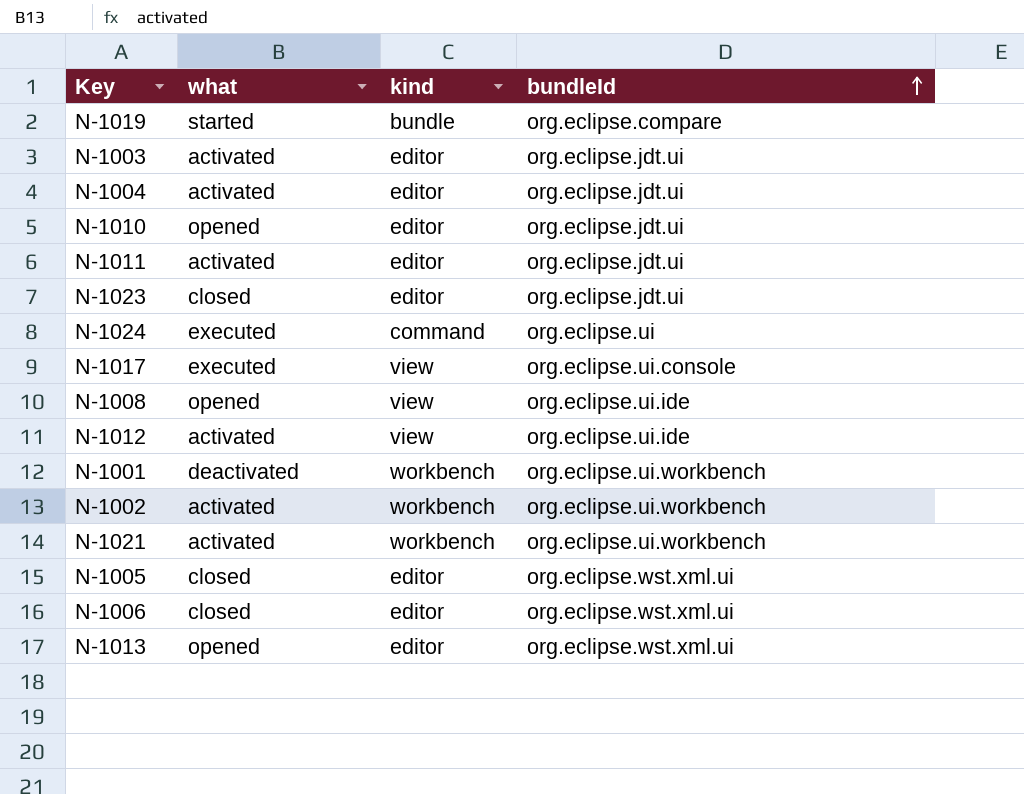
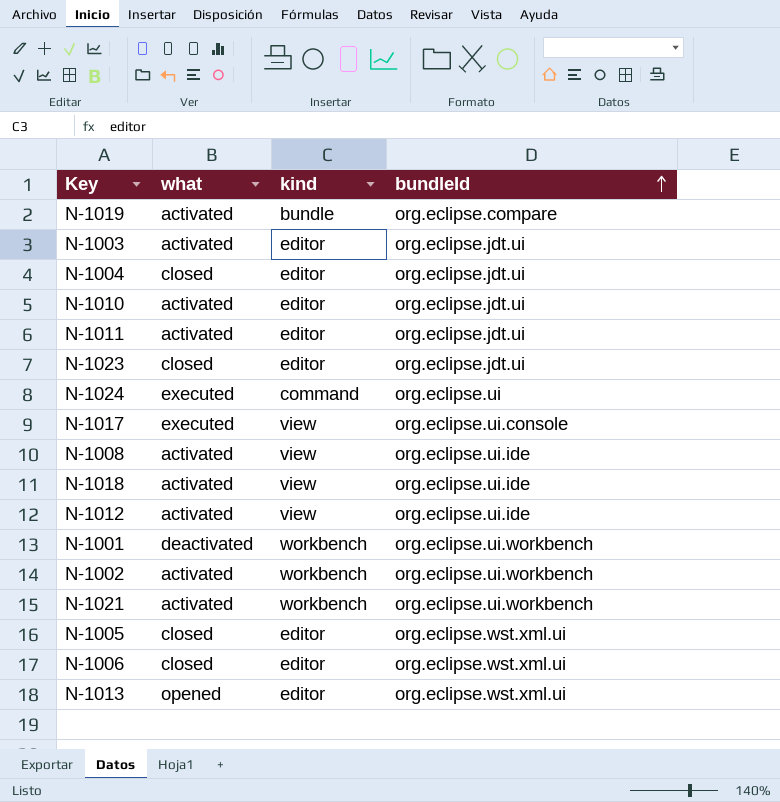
N-1019 | what: started -> activated
N-1004 | what: activated -> closed
N-1010 | what: opened -> activated
N-1008 | what: opened -> activated
row N-1018: none -> activated | view | org.eclipse.ui.ide

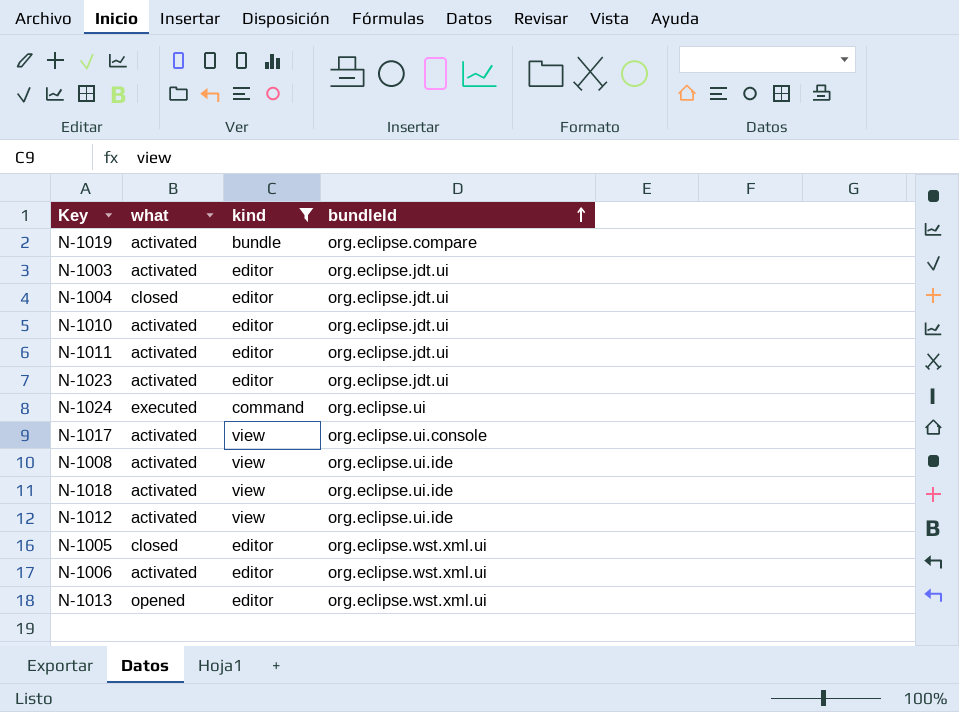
filter: none -> kind != workbench
N-1023 | what: closed -> activated
N-1017 | what: executed -> activated
N-1006 | what: closed -> activated

